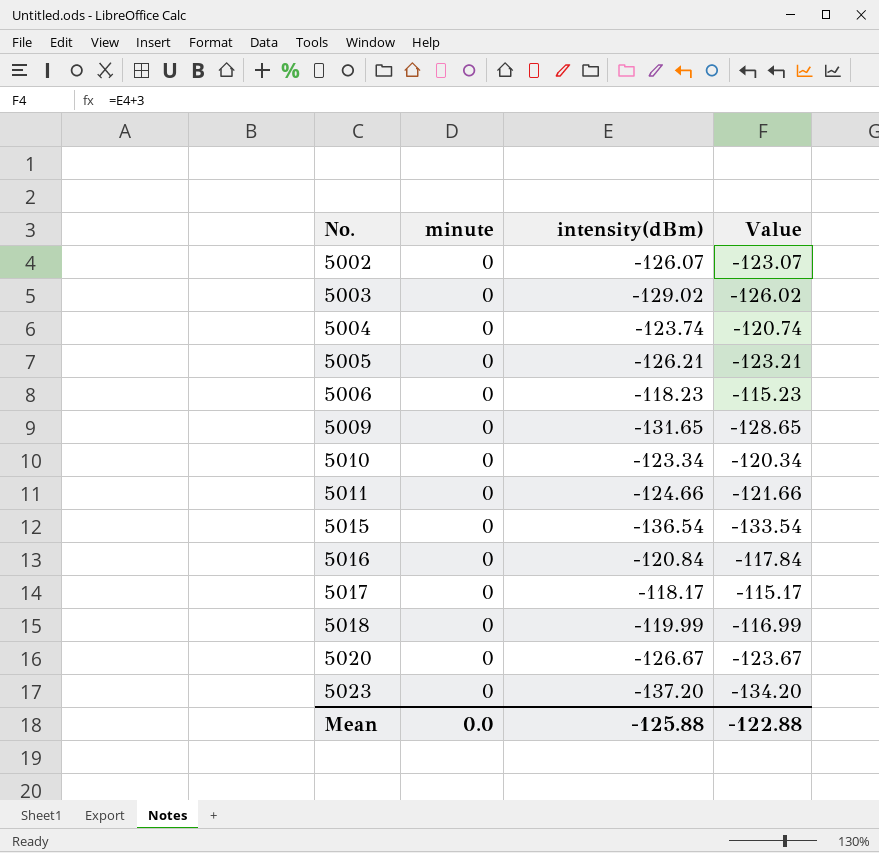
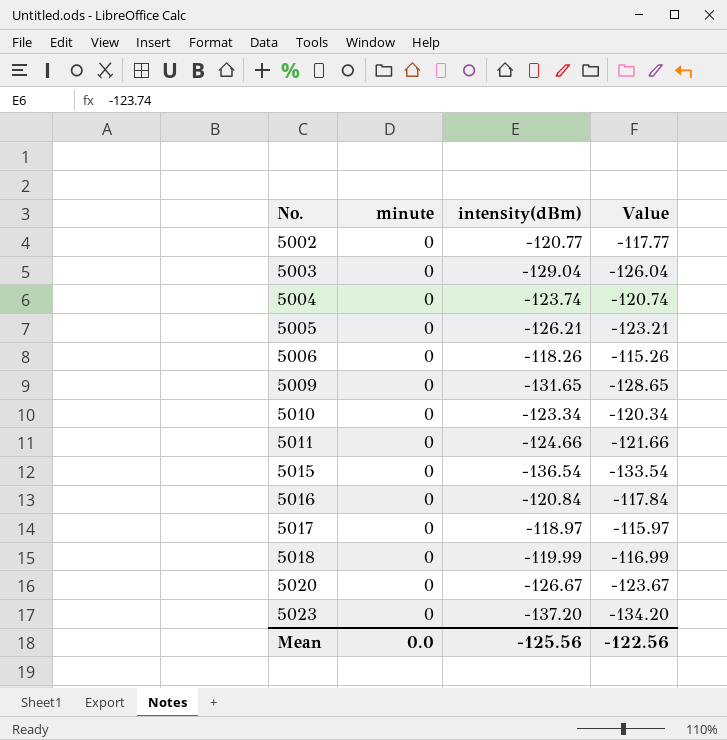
5002 | intensity(dBm): -126.07 -> -120.77
5002 | Value: -123.07 -> -117.77
5003 | intensity(dBm): -129.02 -> -129.04
5003 | Value: -126.02 -> -126.04
5006 | intensity(dBm): -118.23 -> -118.26
5006 | Value: -115.23 -> -115.26
5017 | intensity(dBm): -118.17 -> -118.97
5017 | Value: -115.17 -> -115.97
Mean | intensity(dBm): -125.88 -> -125.56
Mean | Value: -122.88 -> -122.56

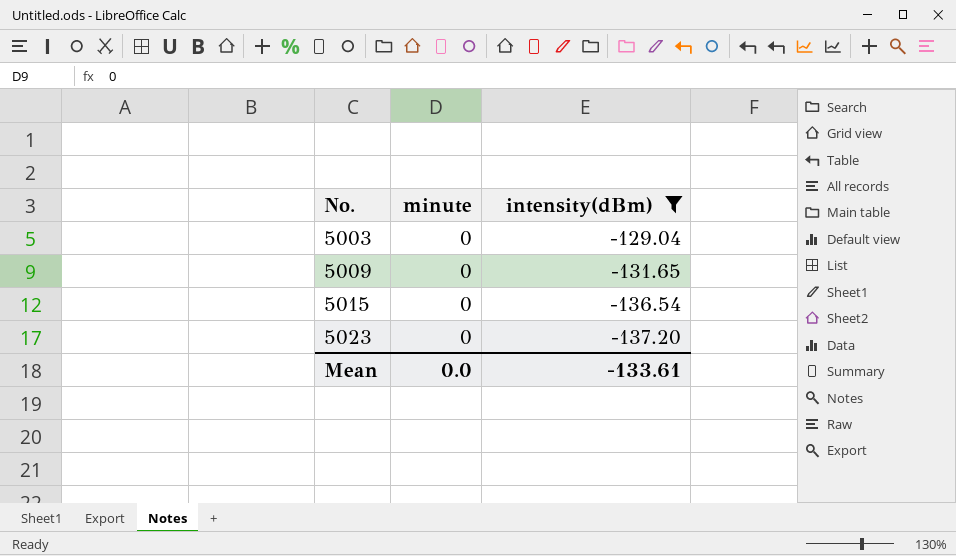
filter: none -> intensity(dBm) <= -129.04
column Value | formula: [intensity(dBm)] + 3 -> none
Mean | intensity(dBm): -125.56 -> -133.61

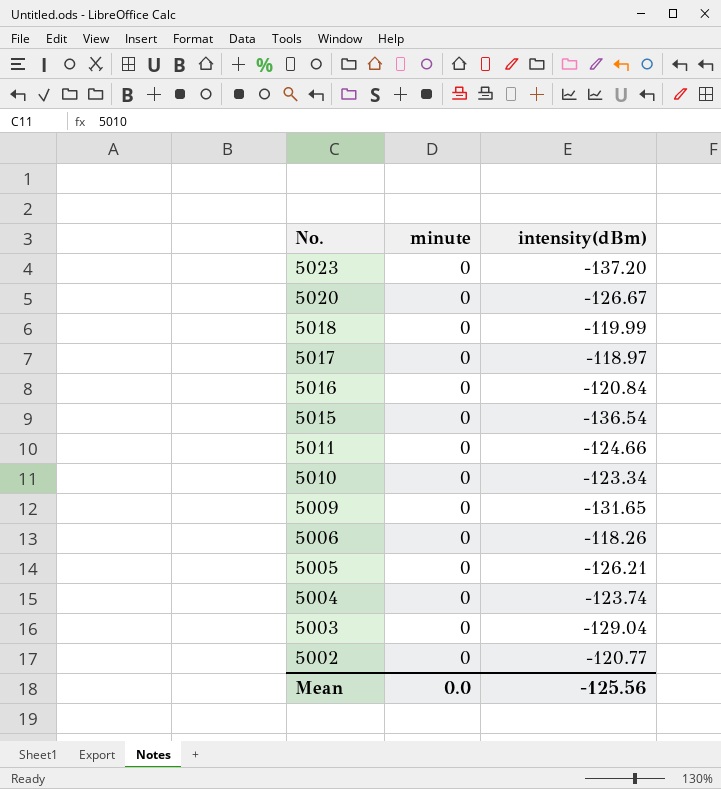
filter: intensity(dBm) <= -129.04 -> none
row order: No. ascending -> No. descending
Mean | intensity(dBm): -133.61 -> -125.56

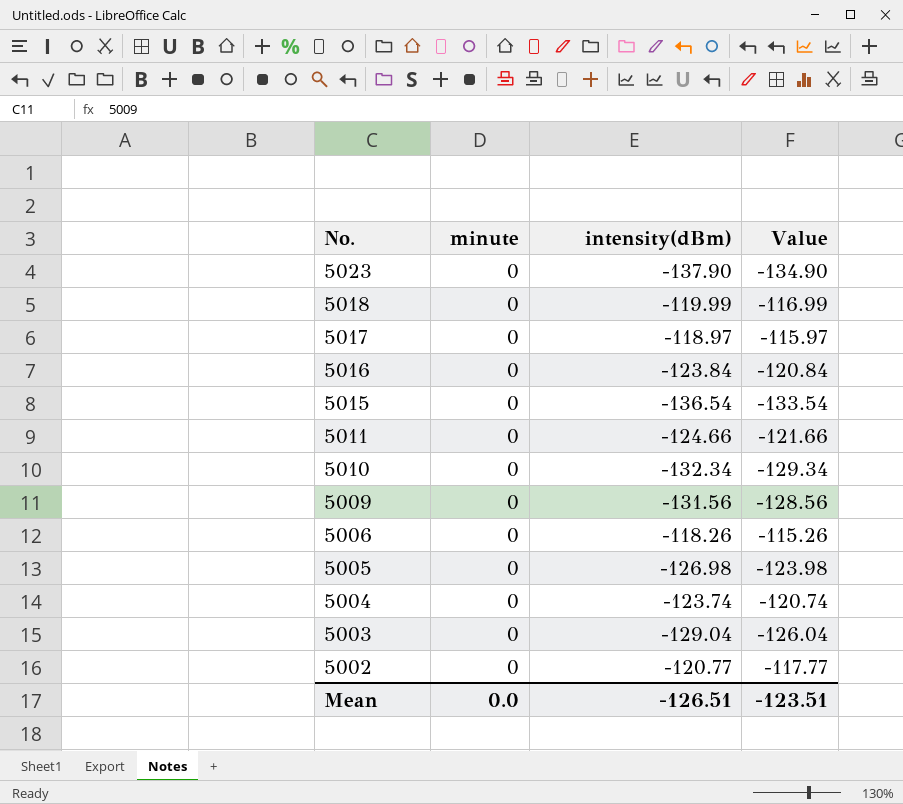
column Value | formula: none -> [intensity(dBm)] + 3
row 5020: 0 | -126.67 -> none
5023 | intensity(dBm): -137.20 -> -137.90
5016 | intensity(dBm): -120.84 -> -123.84
5010 | intensity(dBm): -123.34 -> -132.34
5009 | intensity(dBm): -131.65 -> -131.56
5005 | intensity(dBm): -126.21 -> -126.98
Mean | intensity(dBm): -125.56 -> -126.51

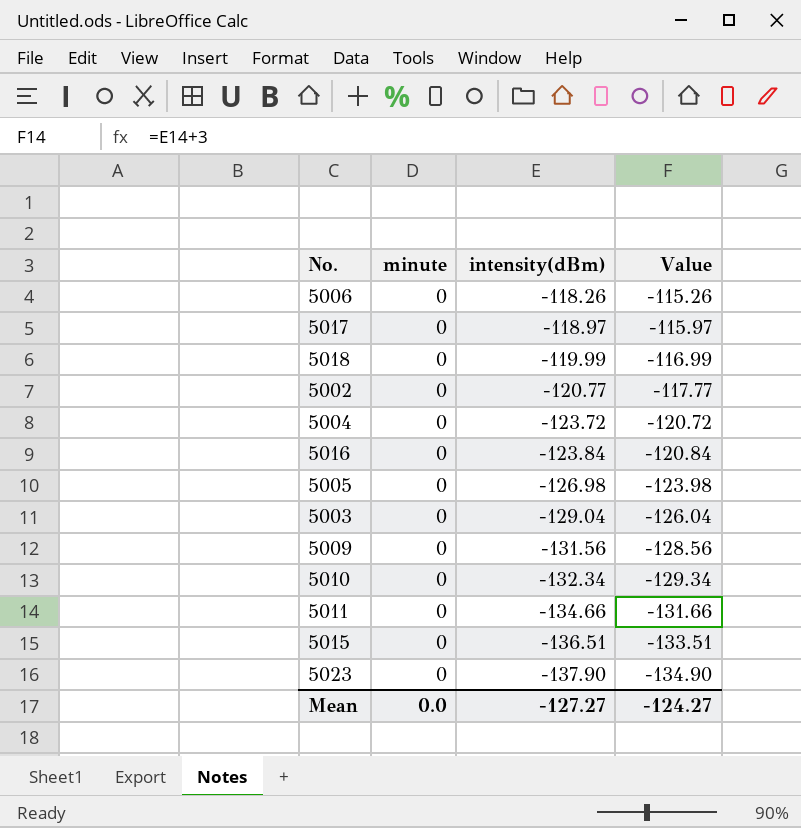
row order: No. descending -> intensity(dBm) descending
5004 | intensity(dBm): -123.74 -> -123.72
5004 | Value: -120.74 -> -120.72
5011 | intensity(dBm): -124.66 -> -134.66
5011 | Value: -121.66 -> -131.66
5015 | intensity(dBm): -136.54 -> -136.51
5015 | Value: -133.54 -> -133.51
Mean | intensity(dBm): -126.51 -> -127.27
Mean | Value: -123.51 -> -124.27

